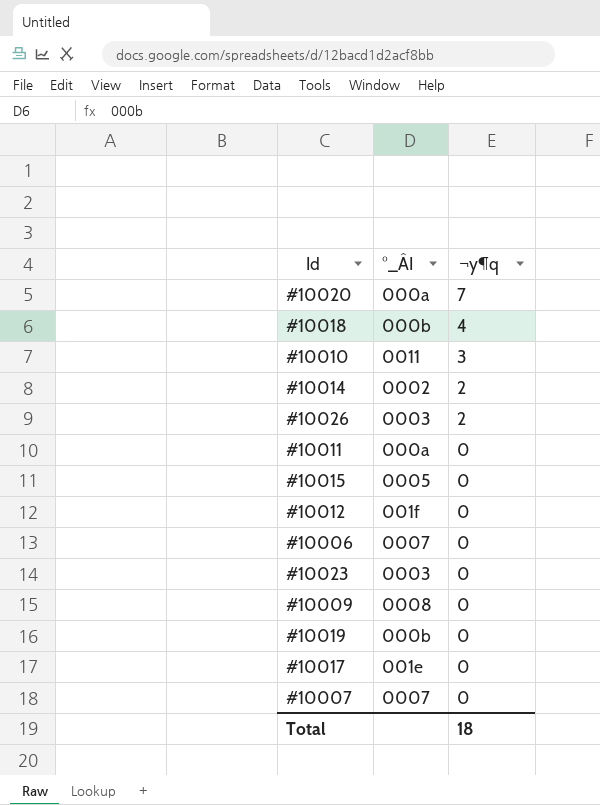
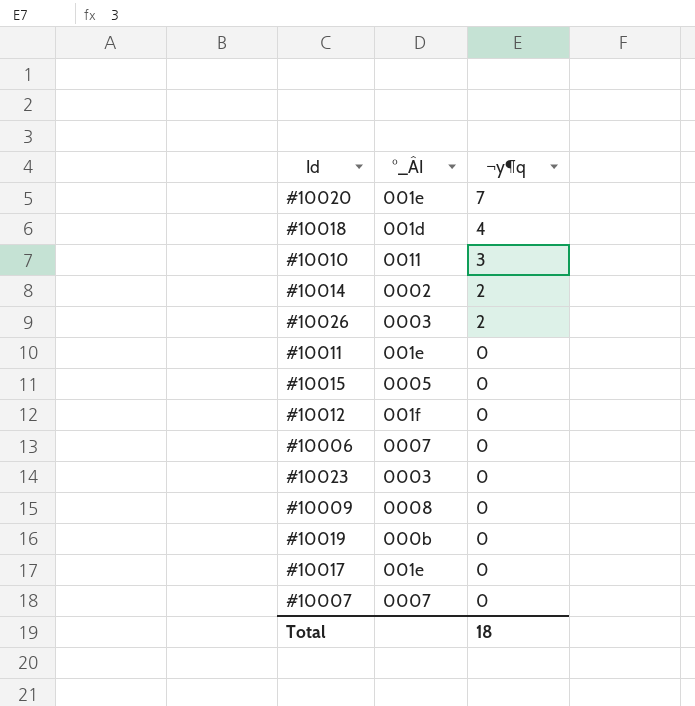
#10020 | °_ÂI: 000a -> 001e
#10018 | °_ÂI: 000b -> 001d
#10011 | °_ÂI: 000a -> 001e

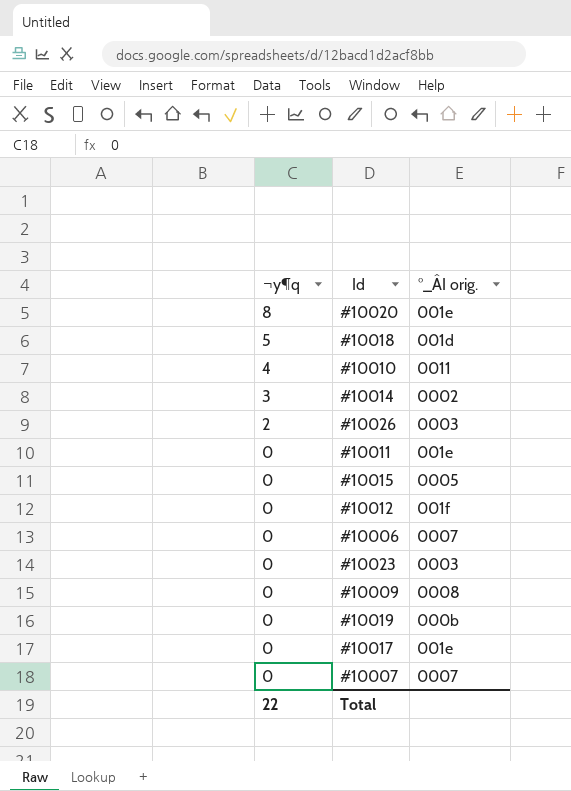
column ¬y¶q | position: 3 -> 1
column name: °_ÂI -> °_ÂI orig.
#10020 | ¬y¶q: 7 -> 8
#10018 | ¬y¶q: 4 -> 5
#10010 | ¬y¶q: 3 -> 4
#10014 | ¬y¶q: 2 -> 3
Total | ¬y¶q: 18 -> 22

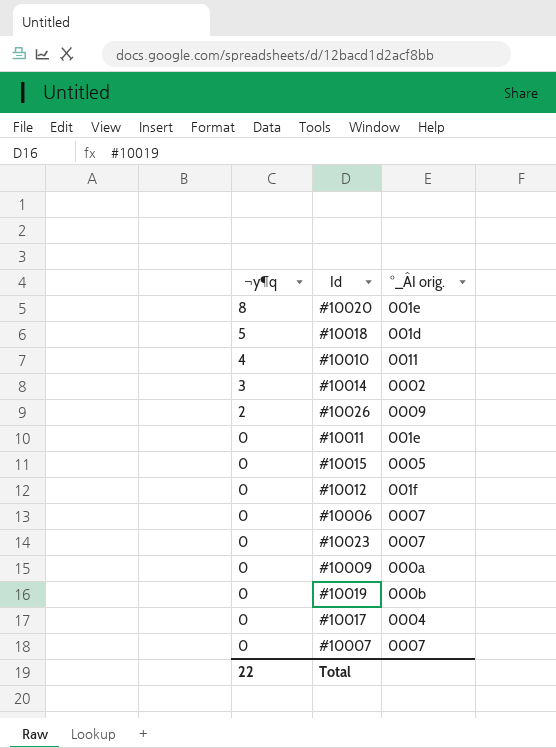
#10026 | °_ÂI orig.: 0003 -> 0009
#10023 | °_ÂI orig.: 0003 -> 0007
#10009 | °_ÂI orig.: 0008 -> 000a
#10017 | °_ÂI orig.: 001e -> 0004

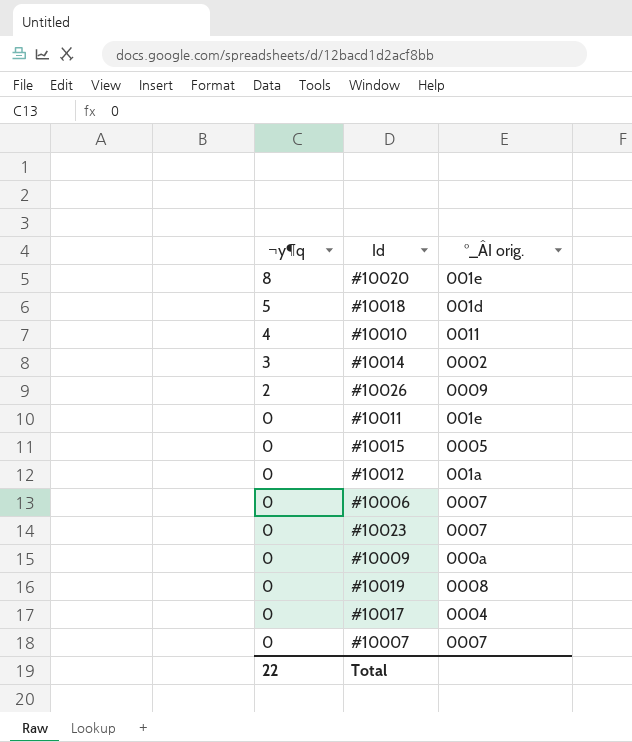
#10012 | °_ÂI orig.: 001f -> 001a
#10019 | °_ÂI orig.: 000b -> 0008

